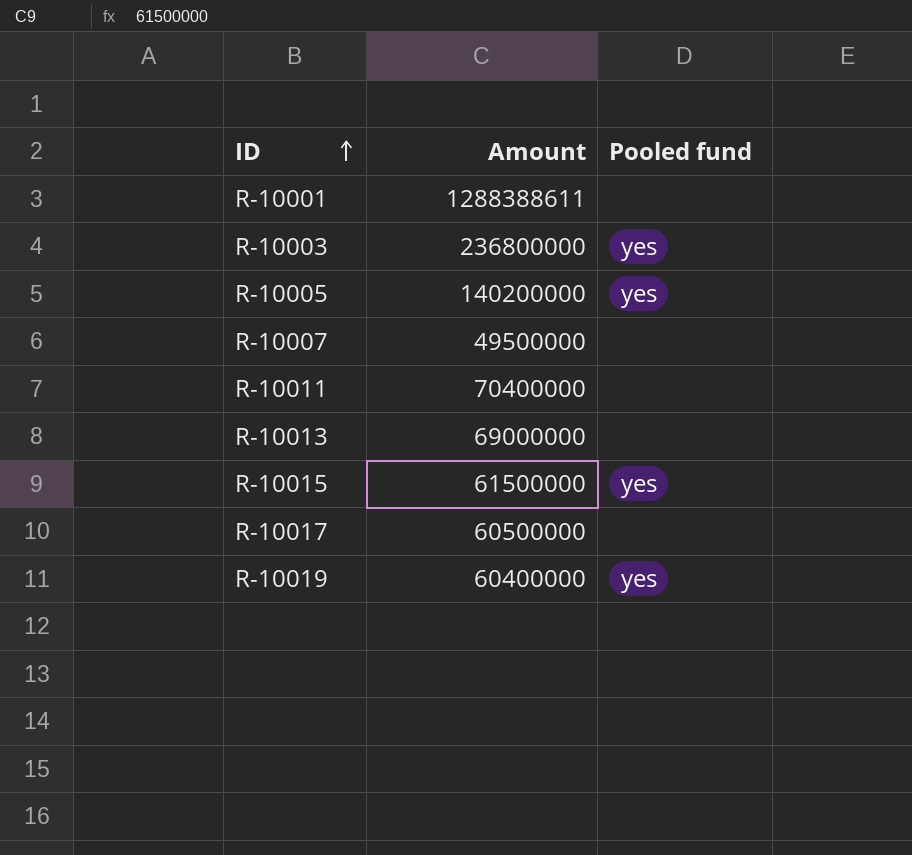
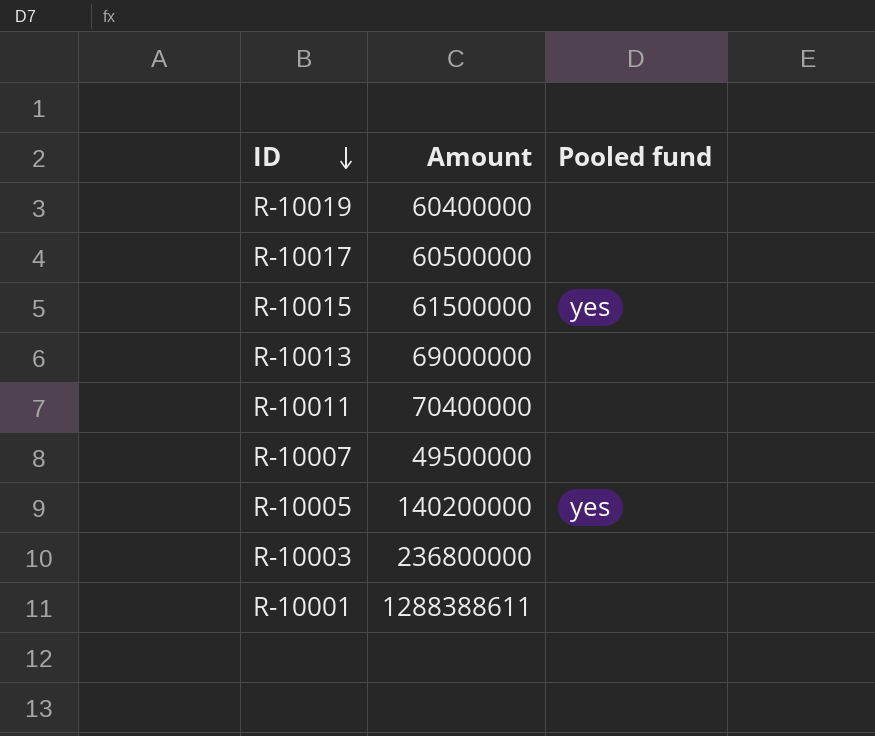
row order: ID ascending -> ID descending
R-10019 | Pooled fund: yes -> none
R-10003 | Pooled fund: yes -> none

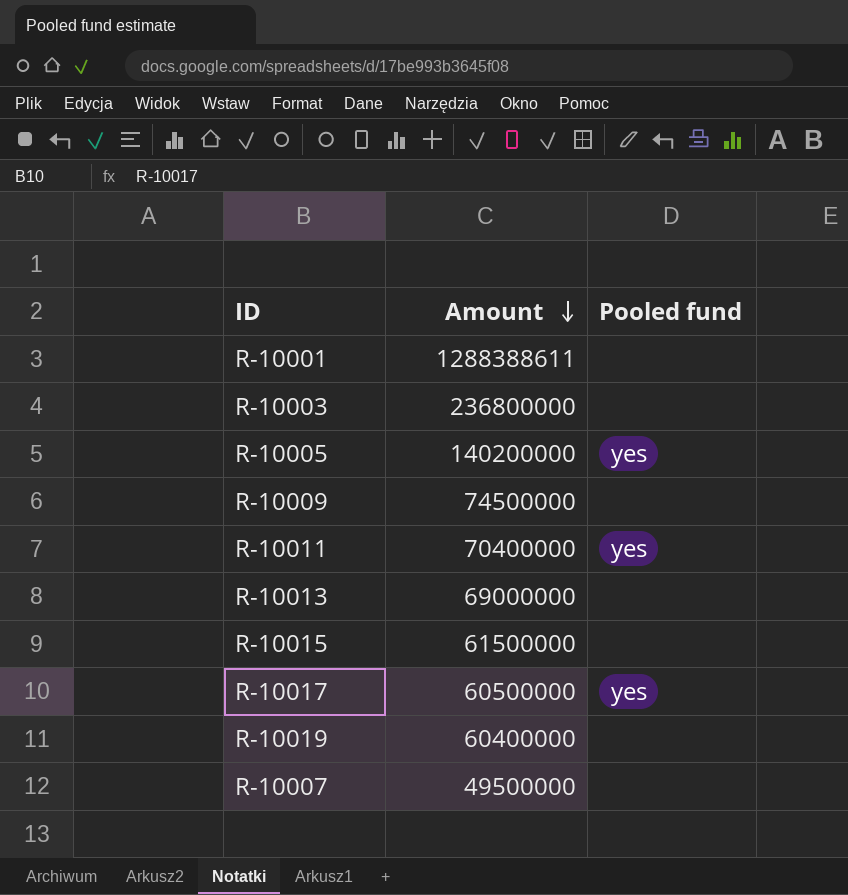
row order: ID descending -> Amount descending
row R-10009: none -> 74500000 | none
R-10011 | Pooled fund: none -> yes
R-10015 | Pooled fund: yes -> none
R-10017 | Pooled fund: none -> yes

